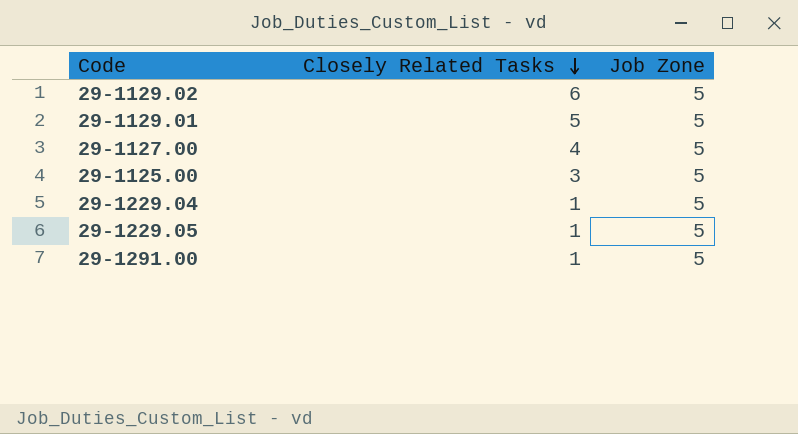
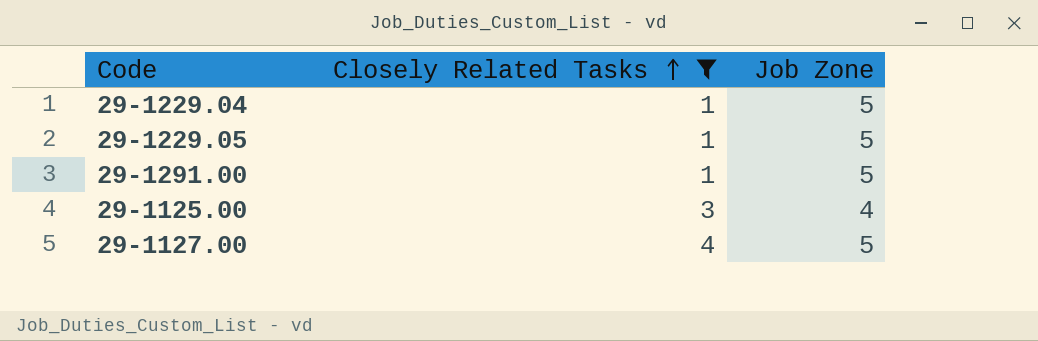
filter: none -> Closely Related Tasks <= 4
row order: Closely Related Tasks descending -> Closely Related Tasks ascending
29-1125.00 | Job Zone: 5 -> 4

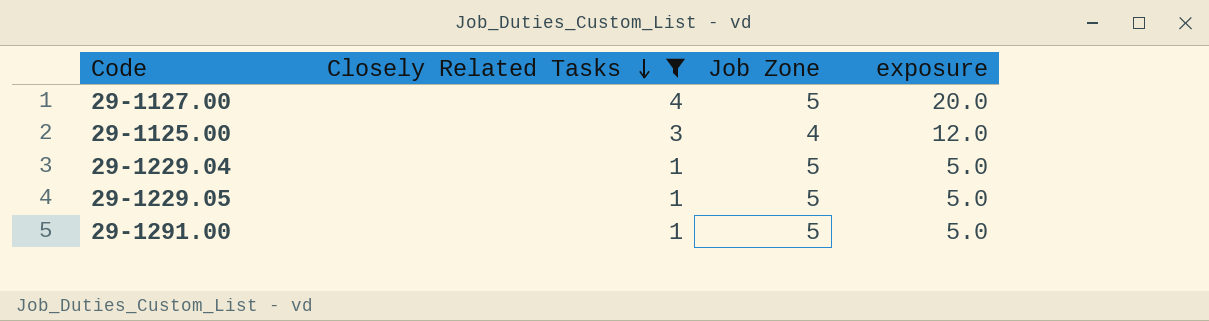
row order: Closely Related Tasks ascending -> Closely Related Tasks descending
column exposure | formula: none -> [Closely Related Tasks] * [Job Zone]

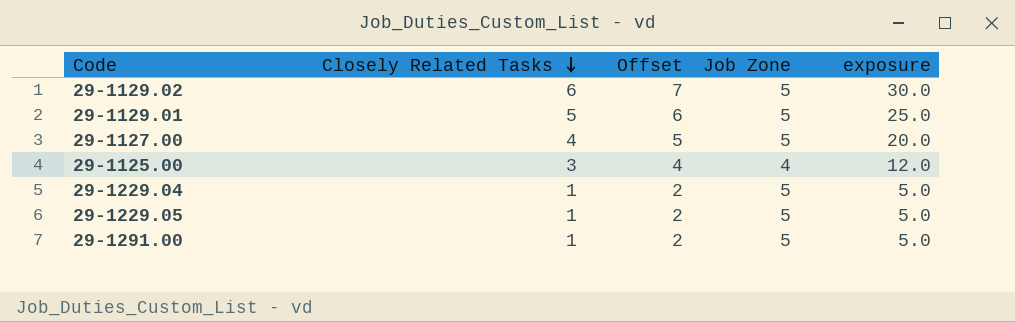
filter: Closely Related Tasks <= 4 -> none
column Offset | formula: none -> [Closely Related Tasks] + 1

